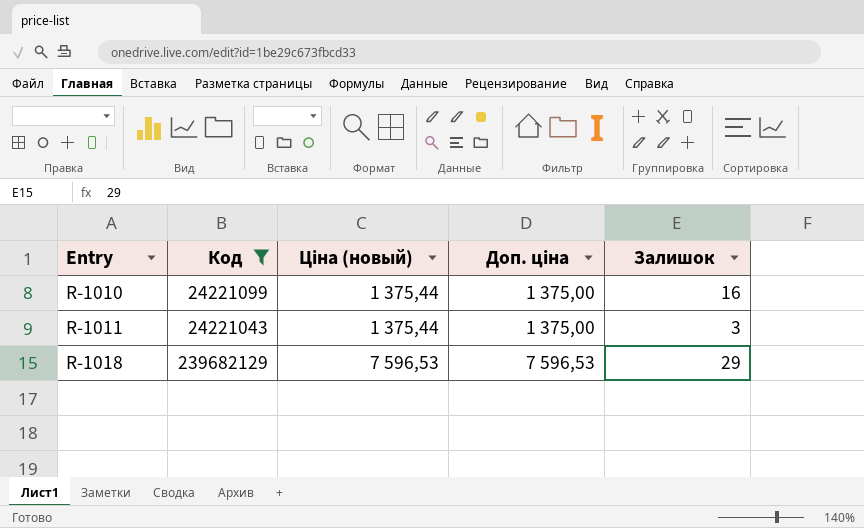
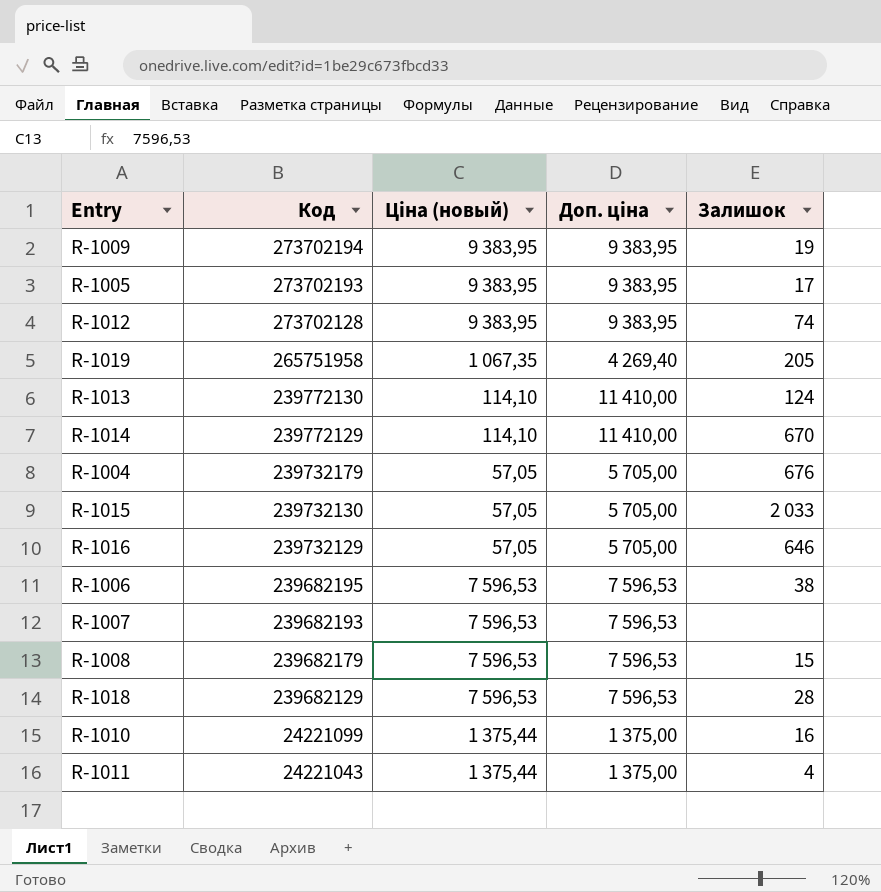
filter: Код <= 239682129 -> none
row order: Entry ascending -> Код descending
R-1018 | Залишок: 29 -> 28
R-1011 | Залишок: 3 -> 4

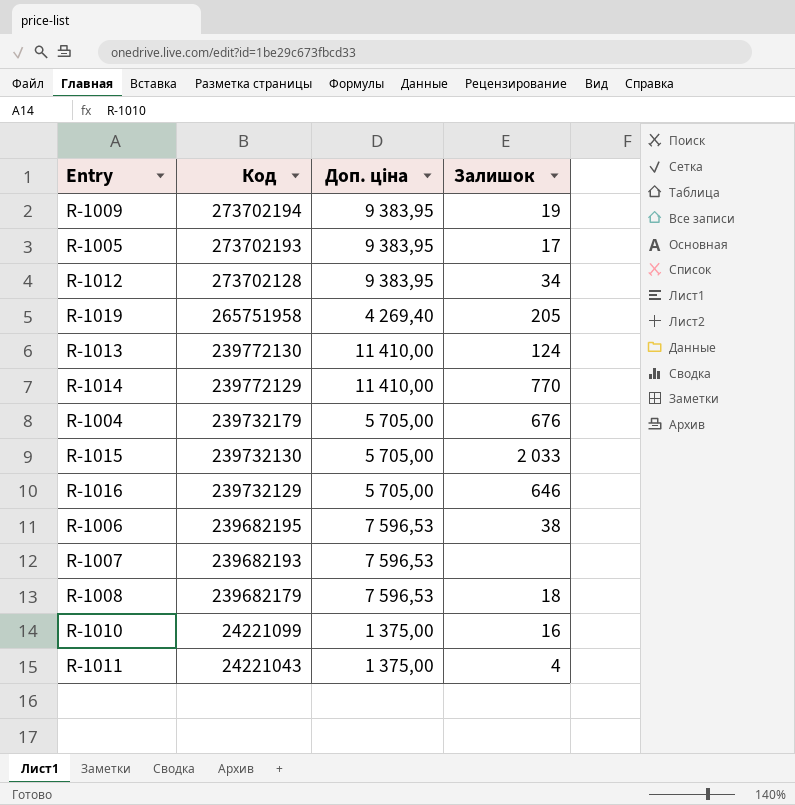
column Ціна (новый) | position: 3 -> none
row R-1018: 239682129 | 7 596,53 | 7 596,53 | 28 -> none
R-1012 | Залишок: 74 -> 34
R-1014 | Залишок: 670 -> 770
R-1008 | Залишок: 15 -> 18

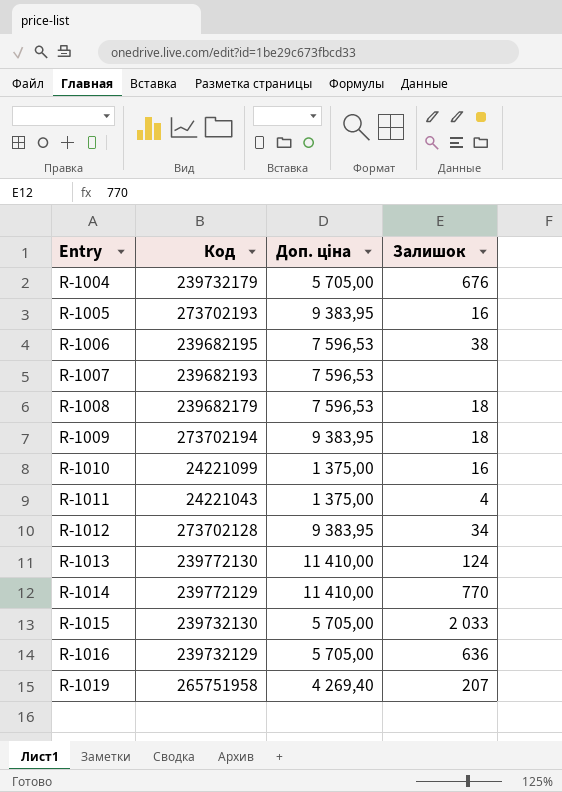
row order: Код descending -> Entry ascending
R-1005 | Залишок: 17 -> 16
R-1009 | Залишок: 19 -> 18
R-1016 | Залишок: 646 -> 636
R-1019 | Залишок: 205 -> 207

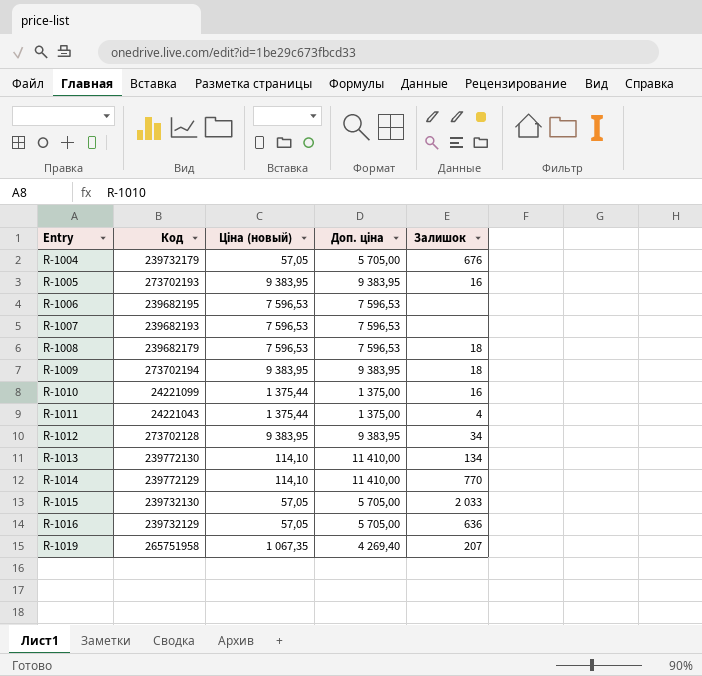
column Ціна (новый) | position: none -> 3
R-1006 | Залишок: 38 -> none
R-1013 | Залишок: 124 -> 134

